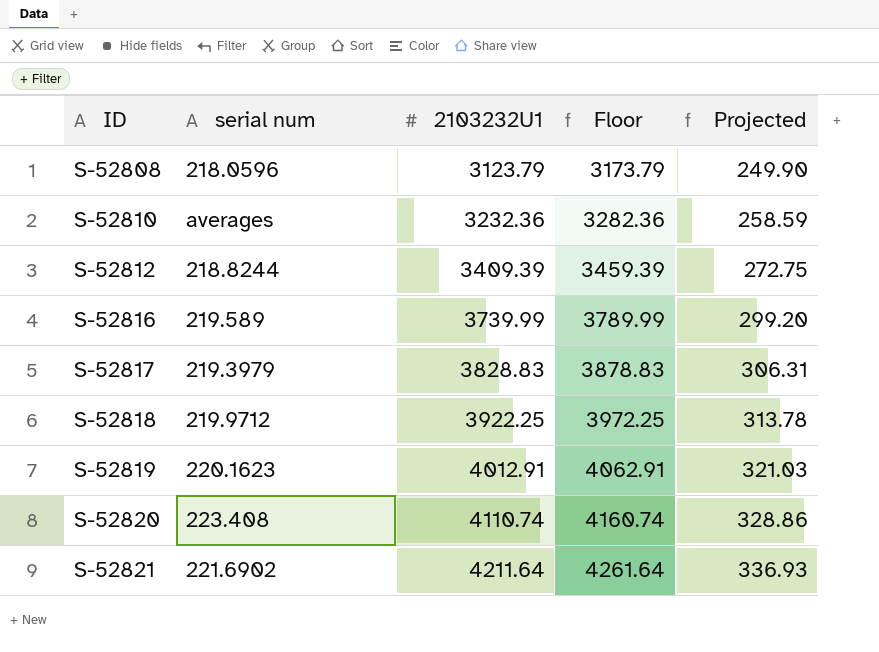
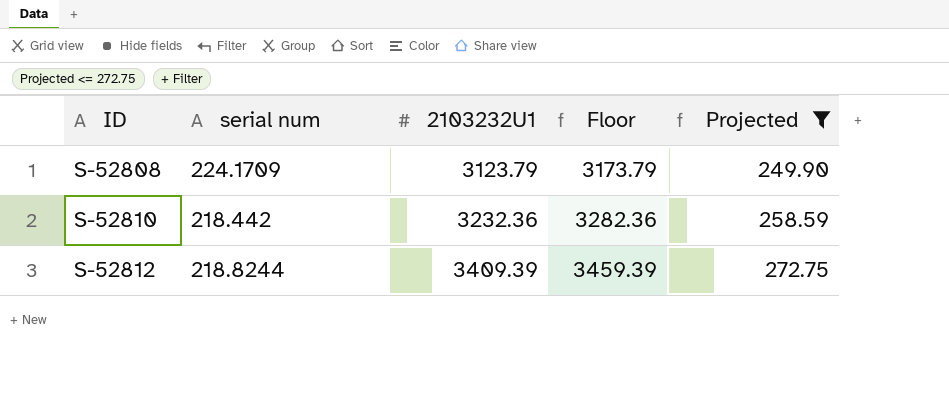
filter: none -> Projected <= 272.75
S-52808 | serial num: 218.0596 -> 224.1709
S-52810 | serial num: averages -> 218.442

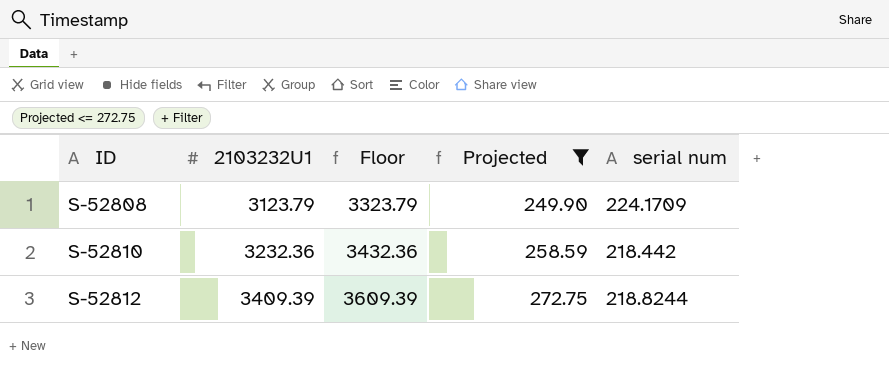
column Floor | formula: [2103232U1] + 50 -> [2103232U1] + 200
column serial num | position: 2 -> 5

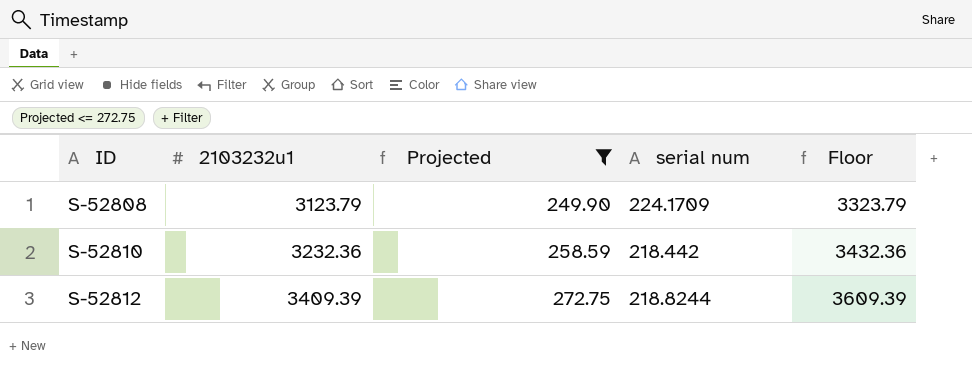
column name: 2103232U1 -> 2103232u1
column Floor | position: 3 -> 5

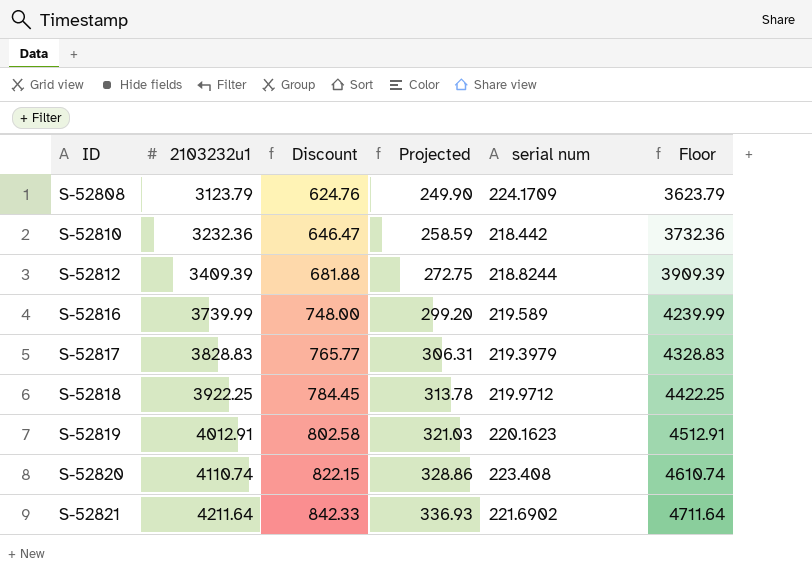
filter: Projected <= 272.75 -> none
column Discount | formula: none -> [2103232u1] * 0.2
column Floor | formula: [2103232u1] + 200 -> [2103232u1] + 500

